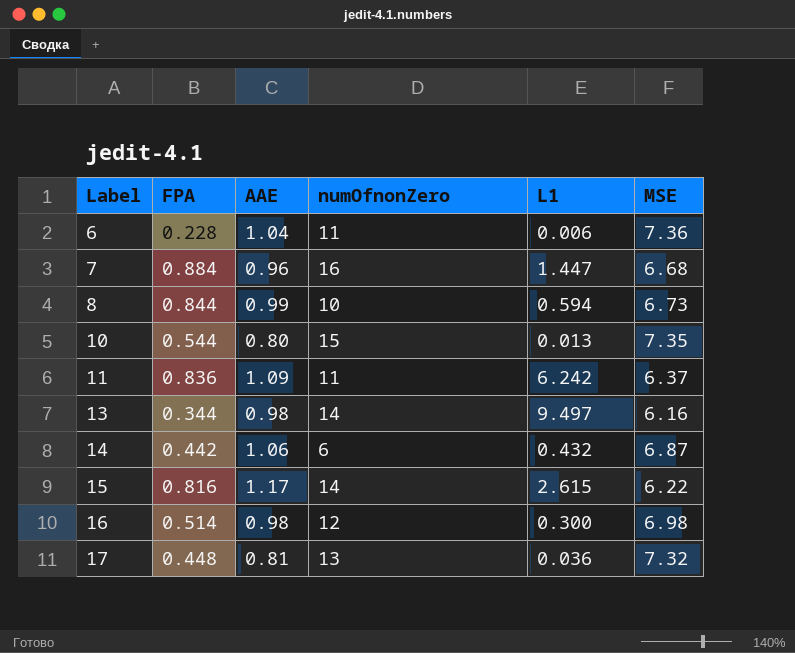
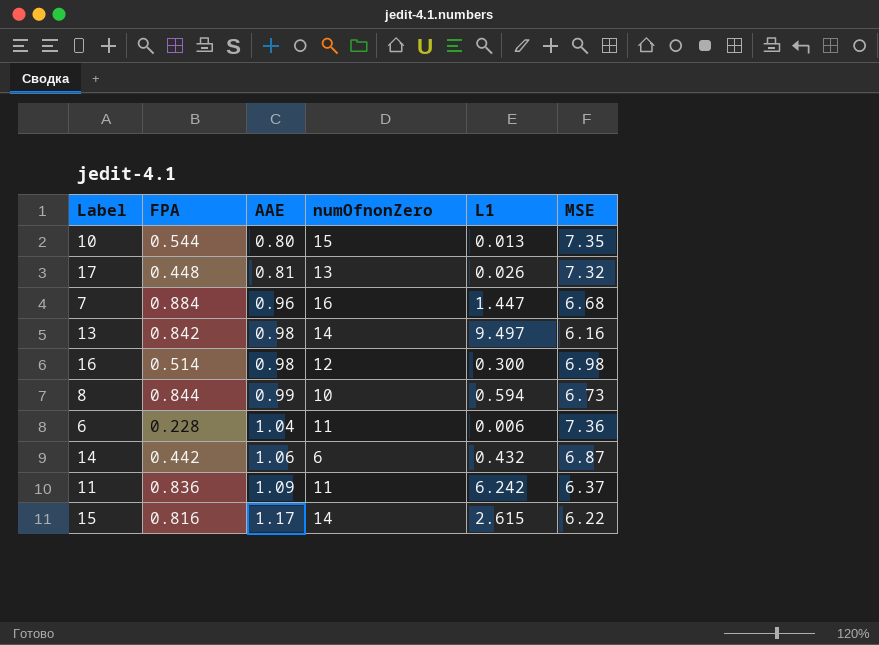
row order: Label ascending -> AAE ascending
17 | L1: 0.036 -> 0.026
13 | FPA: 0.344 -> 0.842

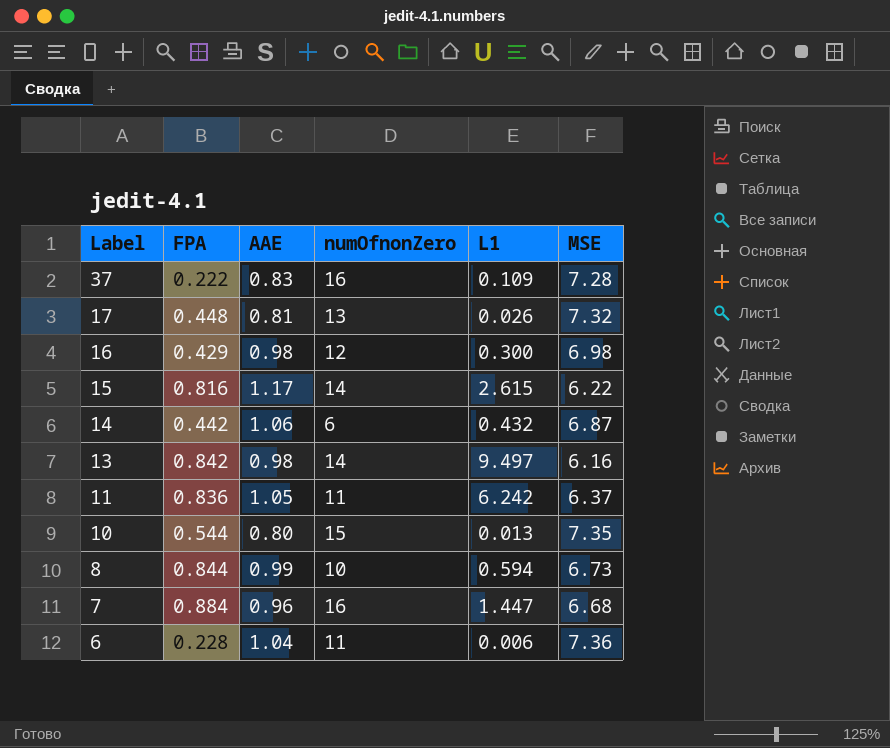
row order: AAE ascending -> Label descending
row 37: none -> 0.222 | 0.83 | 16 | 0.109 | 7.28
16 | FPA: 0.514 -> 0.429
11 | AAE: 1.09 -> 1.05

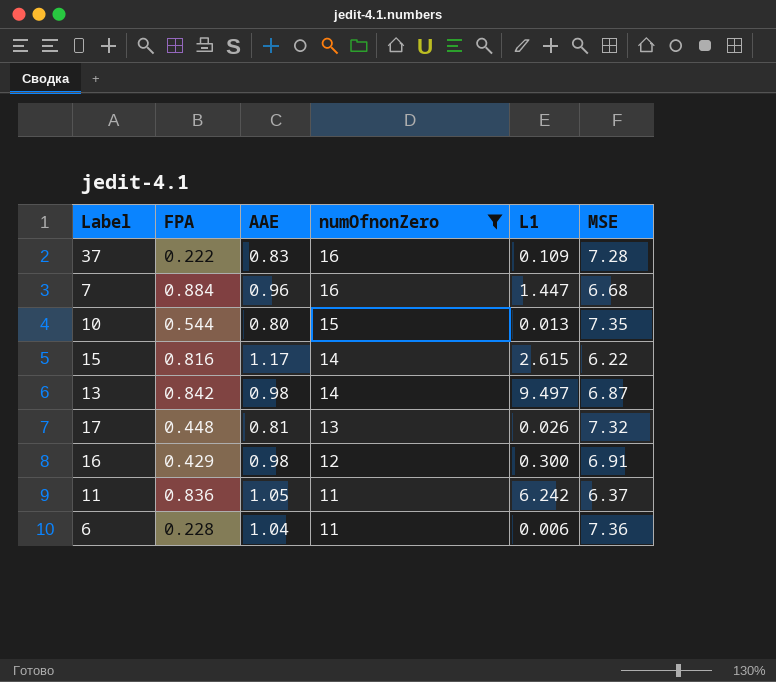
filter: none -> numOfnonZero >= 11
row order: Label descending -> numOfnonZero descending
13 | MSE: 6.16 -> 6.87
16 | MSE: 6.98 -> 6.91

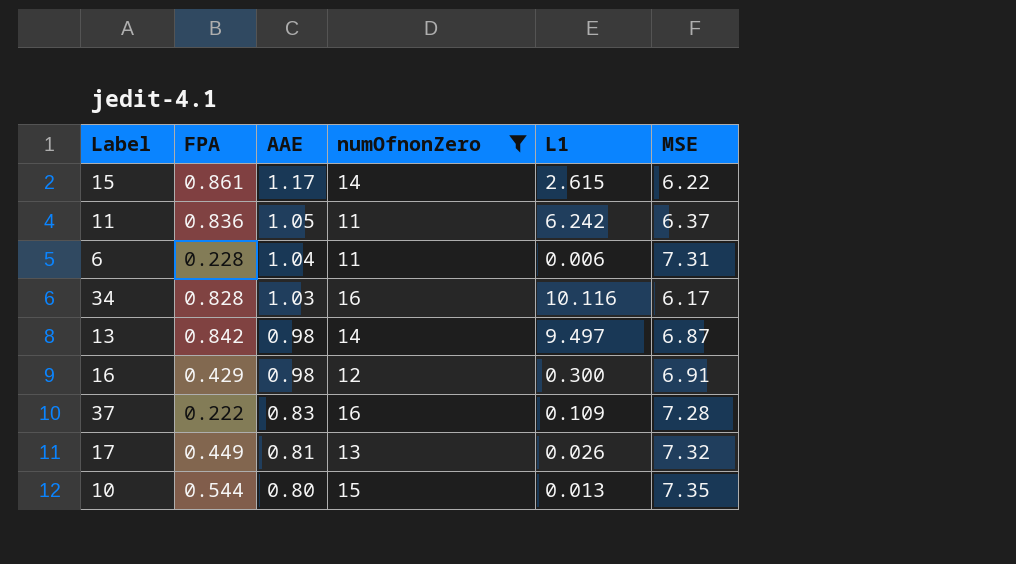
row order: numOfnonZero descending -> AAE descending
row 7: 0.884 | 0.96 | 16 | 1.447 | 6.68 -> none
15 | FPA: 0.816 -> 0.861
6 | MSE: 7.36 -> 7.31
row 34: none -> 0.828 | 1.03 | 16 | 10.116 | 6.17
17 | FPA: 0.448 -> 0.449

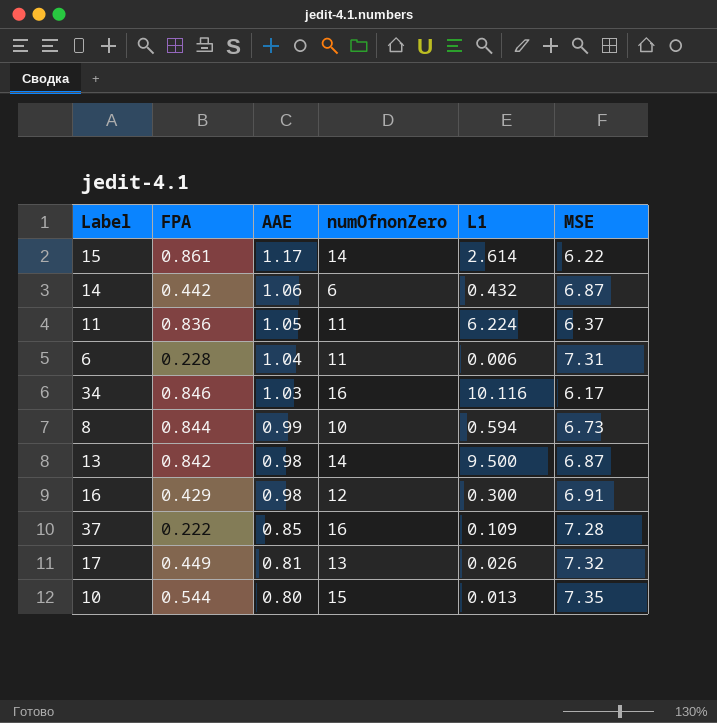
filter: numOfnonZero >= 11 -> none
15 | L1: 2.615 -> 2.614
11 | L1: 6.242 -> 6.224
34 | FPA: 0.828 -> 0.846
13 | L1: 9.497 -> 9.500
37 | AAE: 0.83 -> 0.85

